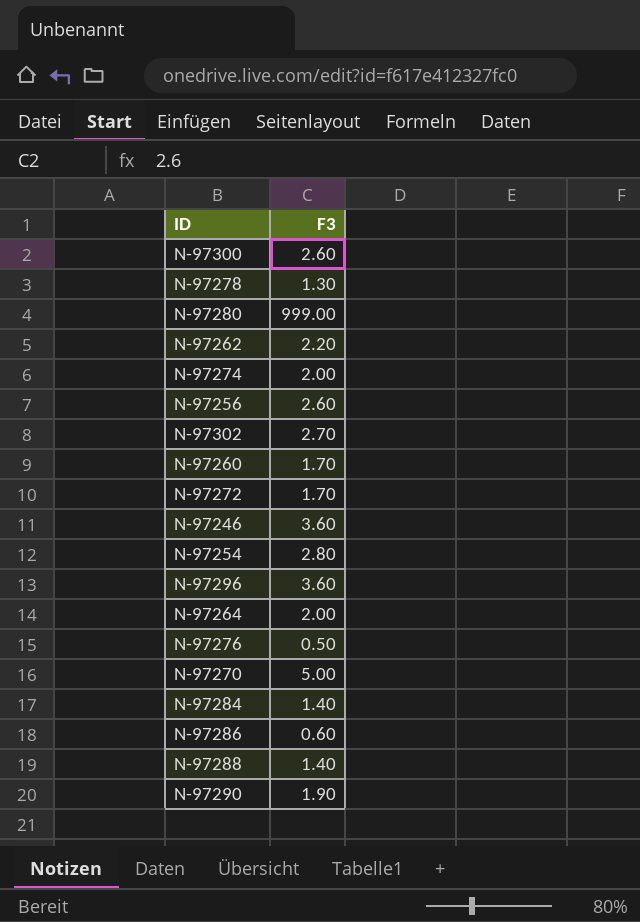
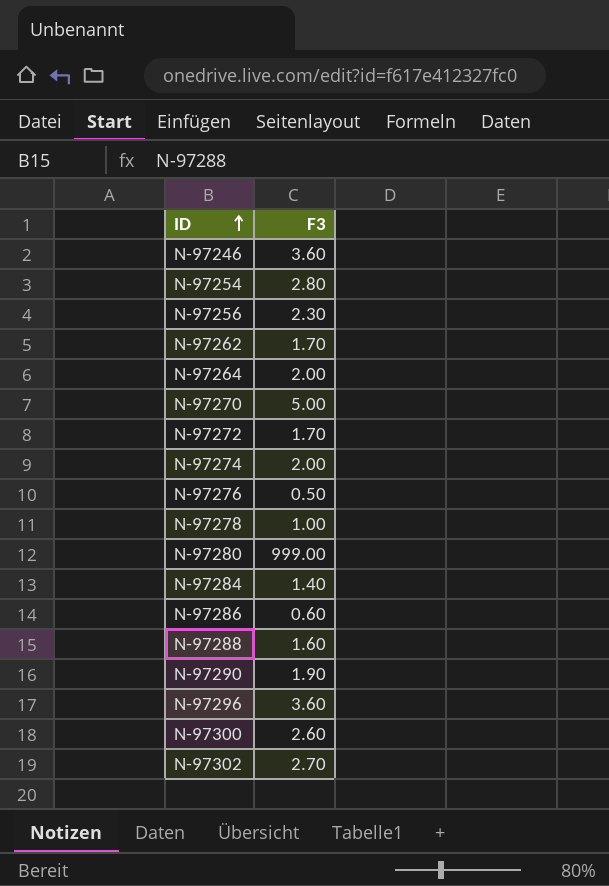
row order: none -> ID ascending
row N-97260: 1.70 -> none
N-97256 | F3: 2.60 -> 2.30
N-97262 | F3: 2.20 -> 1.70
N-97278 | F3: 1.30 -> 1.00
N-97288 | F3: 1.40 -> 1.60

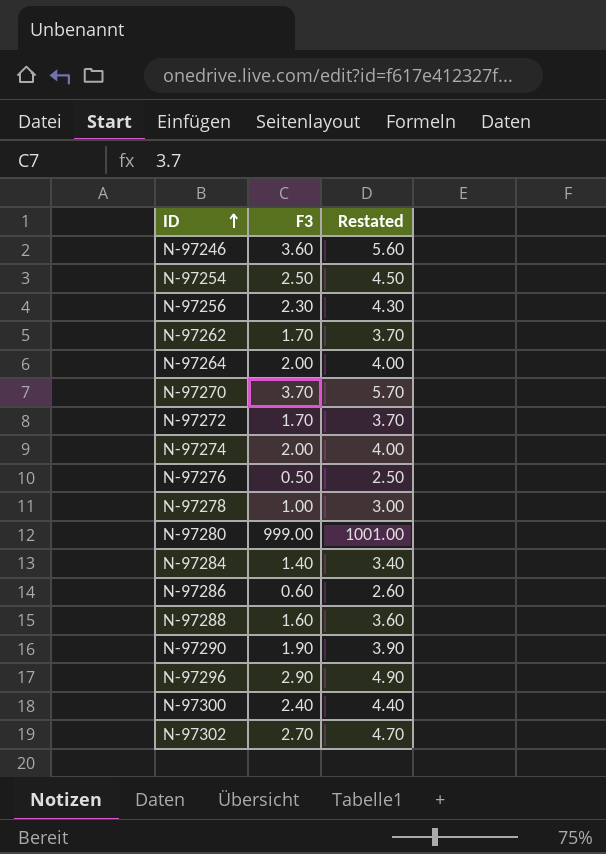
column Restated | formula: none -> [F3] + 2
N-97254 | F3: 2.80 -> 2.50
N-97270 | F3: 5.00 -> 3.70
N-97296 | F3: 3.60 -> 2.90
N-97300 | F3: 2.60 -> 2.40

